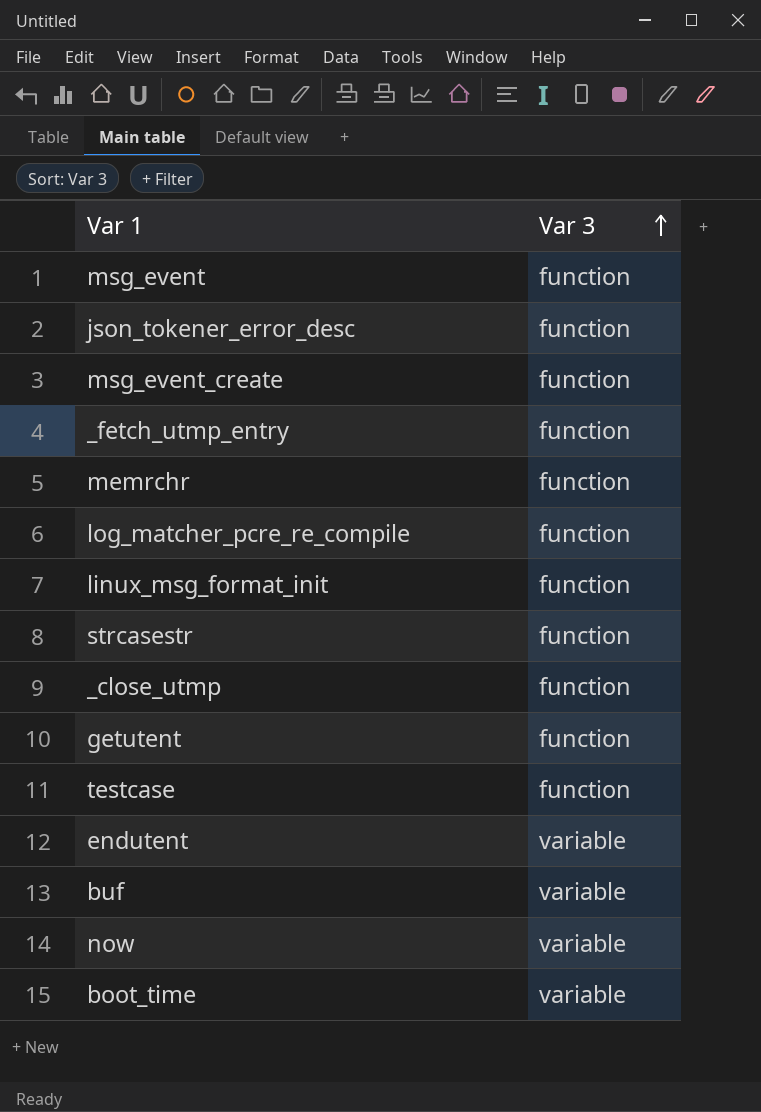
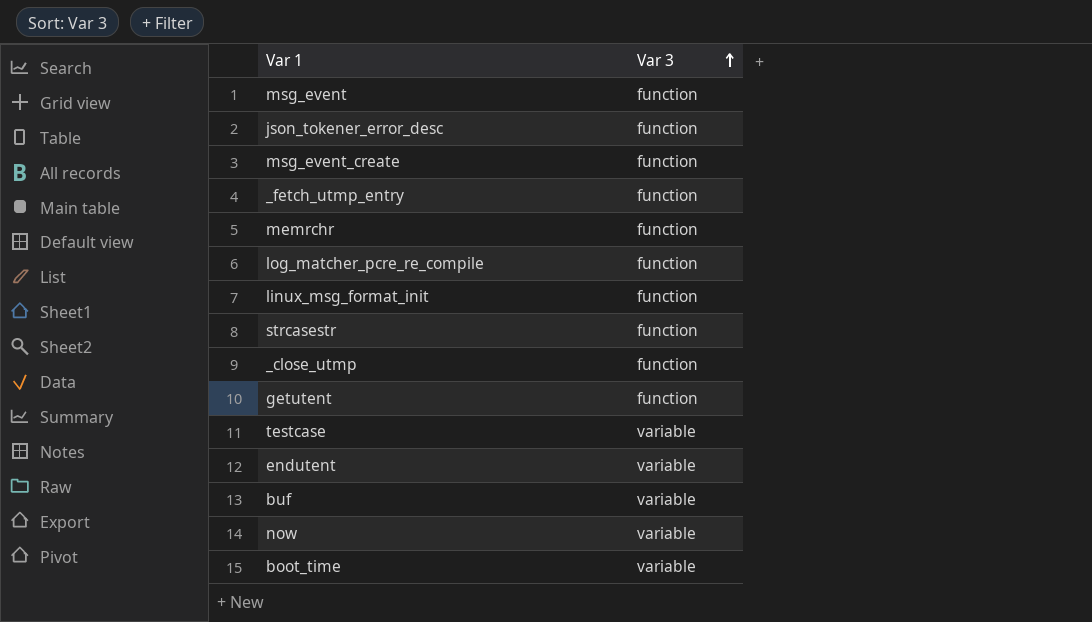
testcase | Var 3: function -> variable

